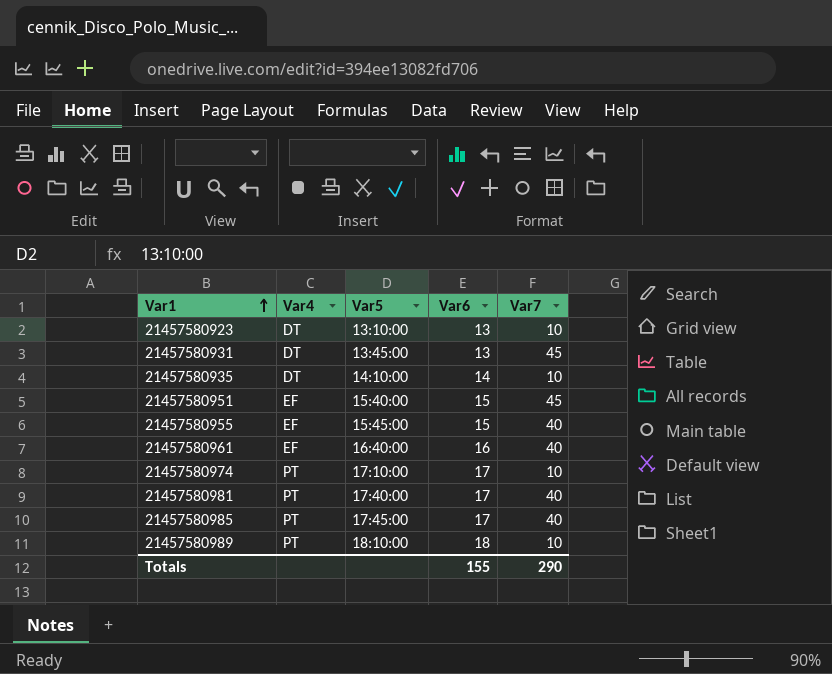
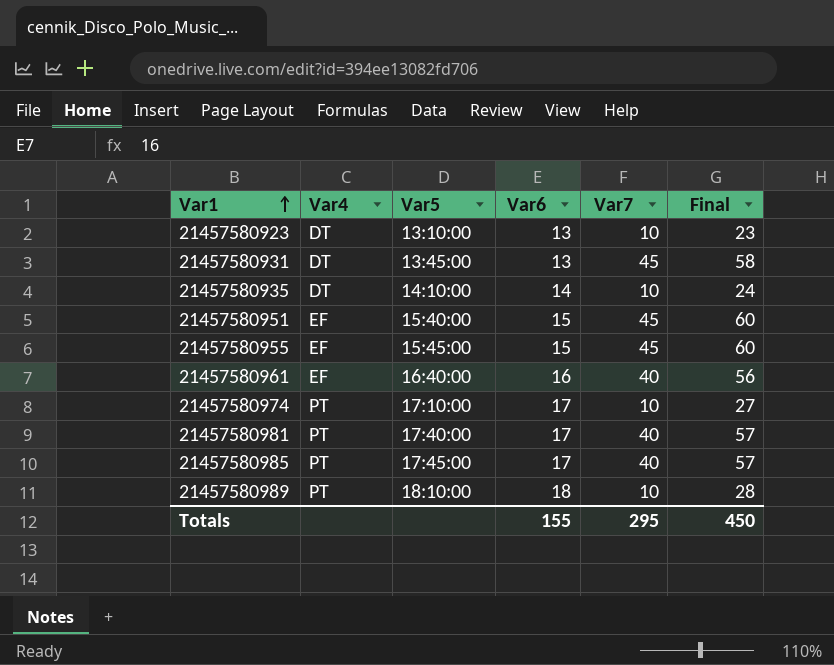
column Final | formula: none -> [Var6] + [Var7]
21457580955 | Var7: 40 -> 45
Totals | Var7: 290 -> 295

